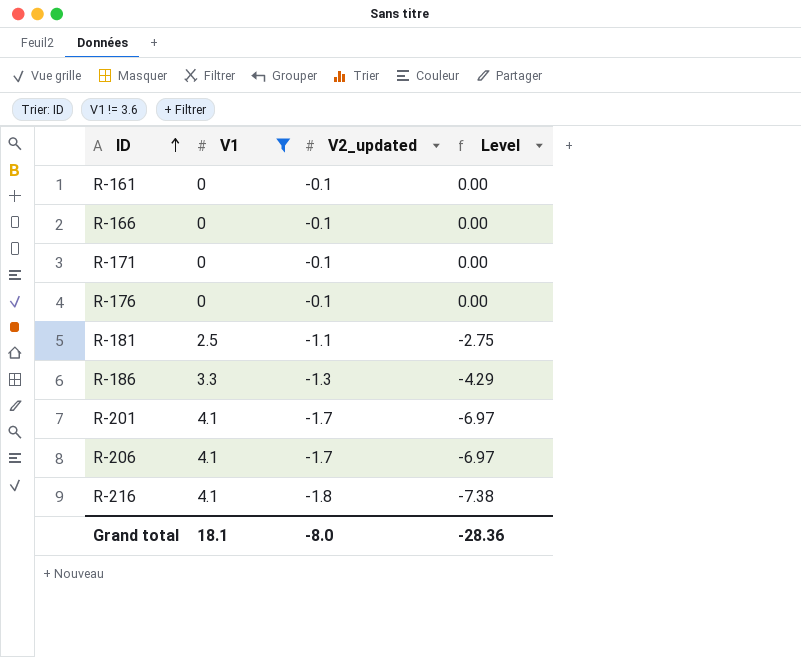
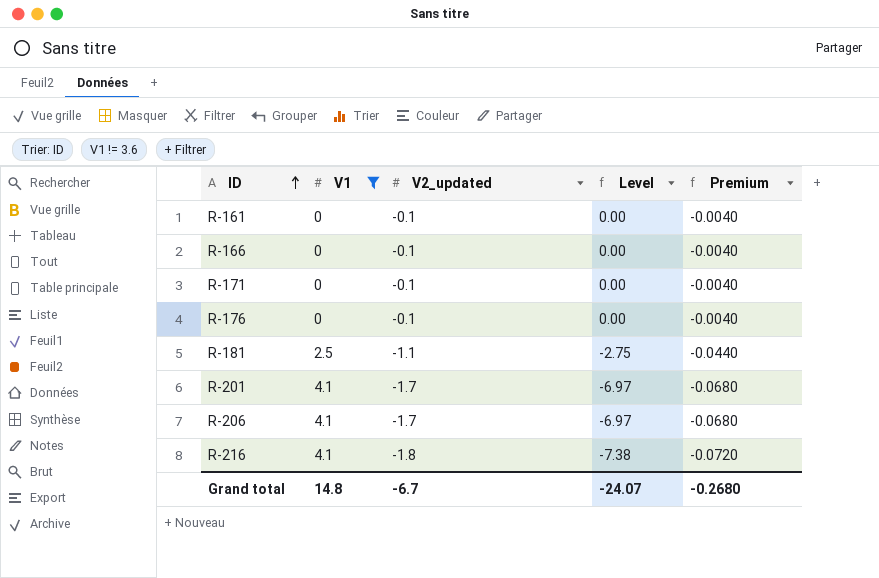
column Premium | formula: none -> [V2_updated] * 0.04
row R-186: 3.3 | -1.3 | -4.29 -> none
Grand total | V1: 18.1 -> 14.8
Grand total | V2_updated: -8.0 -> -6.7
Grand total | Level: -28.36 -> -24.07

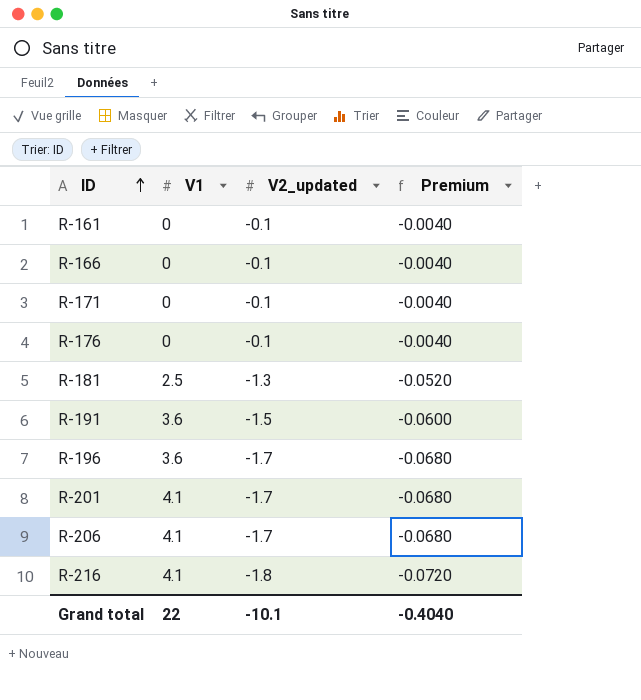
filter: V1 != 3.6 -> none
column Level | formula: [V1] * [V2_updated] -> none
R-181 | V2_updated: -1.1 -> -1.3
R-181 | Premium: -0.0440 -> -0.0520
Grand total | V1: 14.8 -> 22
Grand total | V2_updated: -6.7 -> -10.1
Grand total | Premium: -0.2680 -> -0.4040

